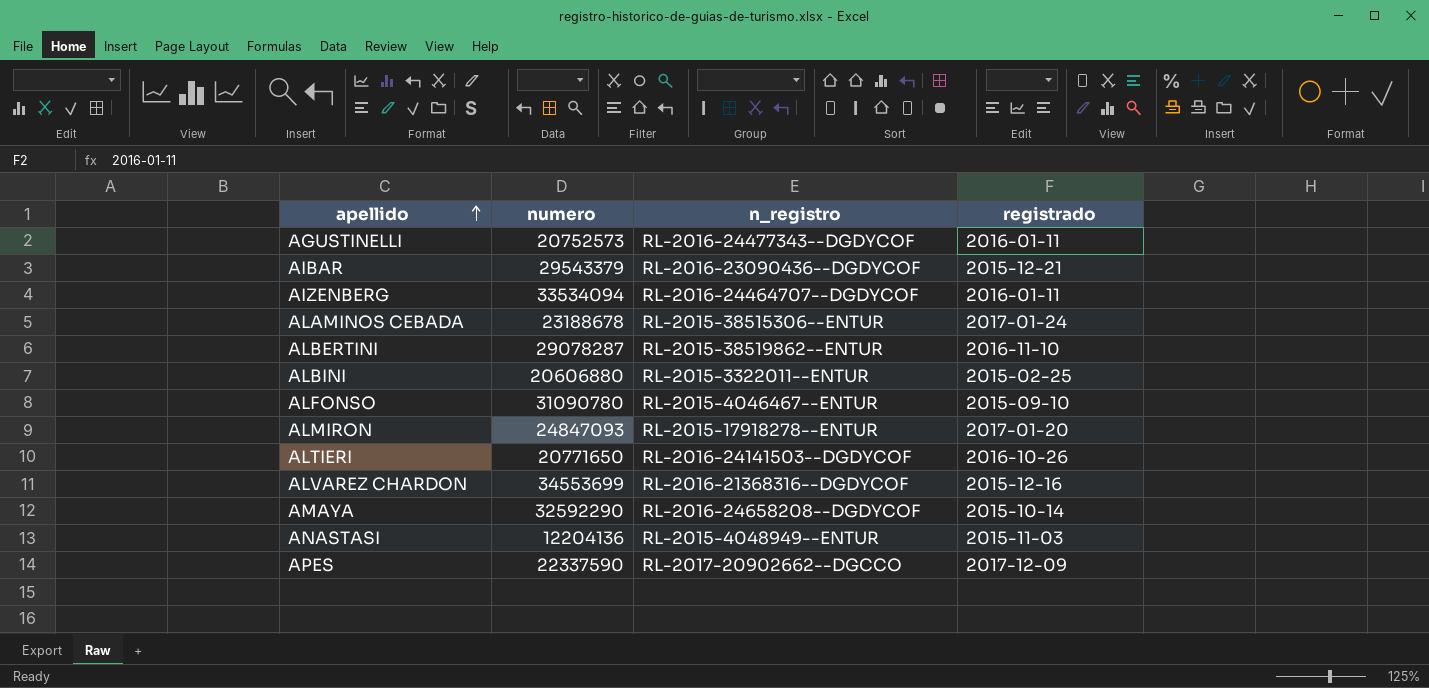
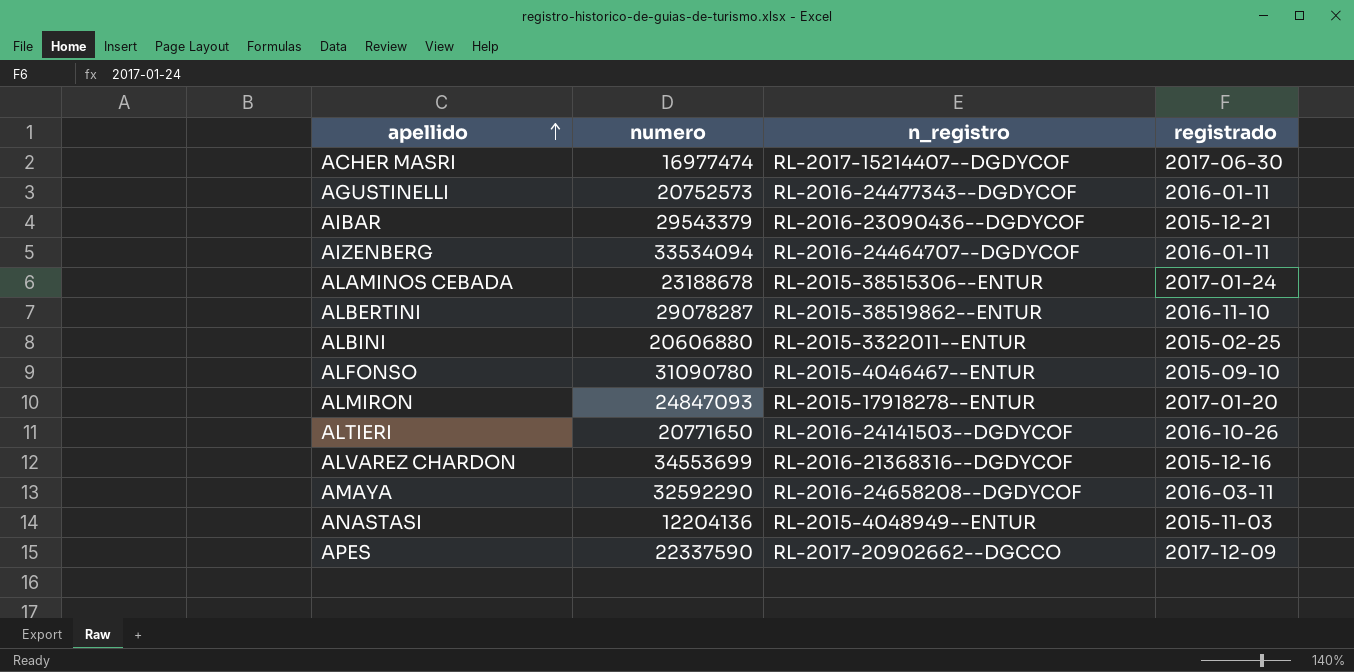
row ACHER MASRI: none -> 16977474 | RL-2017-15214407--DGDYCOF | 2017-06-30
AMAYA | registrado: 2015-10-14 -> 2016-03-11

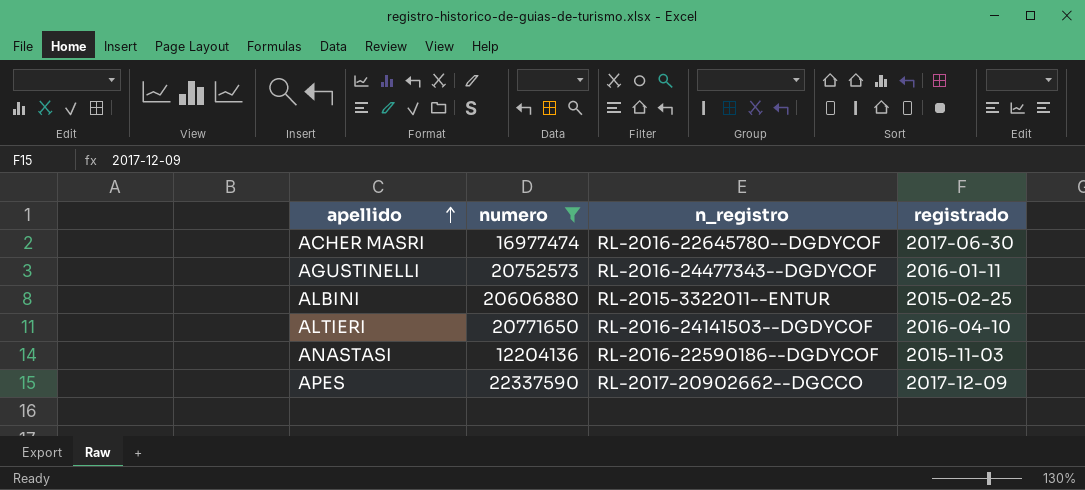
filter: none -> numero <= 22337590
ACHER MASRI | n_registro: RL-2017-15214407--DGDYCOF -> RL-2016-22645780--DGDYCOF
ALTIERI | registrado: 2016-10-26 -> 2016-04-10
ANASTASI | n_registro: RL-2015-4048949--ENTUR -> RL-2016-22590186--DGDYCOF

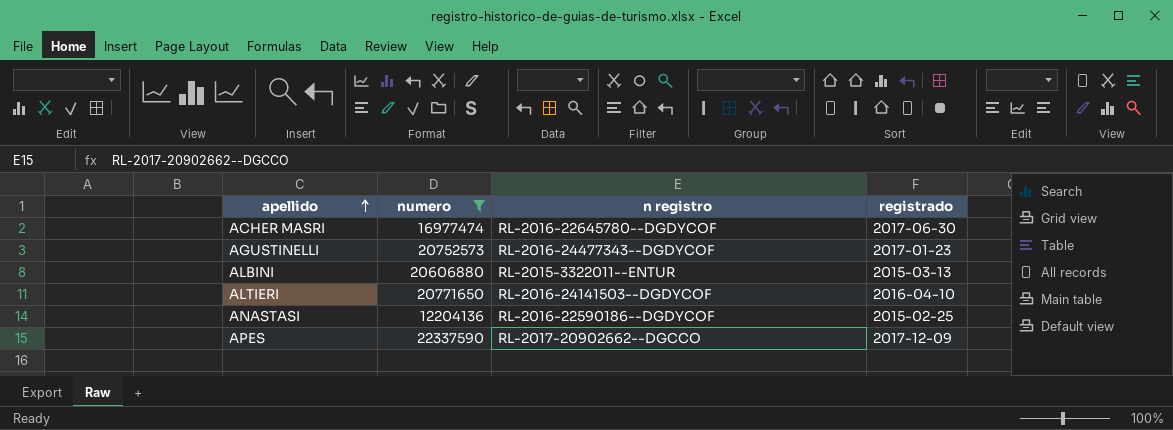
column name: n_registro -> n registro
AGUSTINELLI | registrado: 2016-01-11 -> 2017-01-23
ALBINI | registrado: 2015-02-25 -> 2015-03-13
ANASTASI | registrado: 2015-11-03 -> 2015-02-25

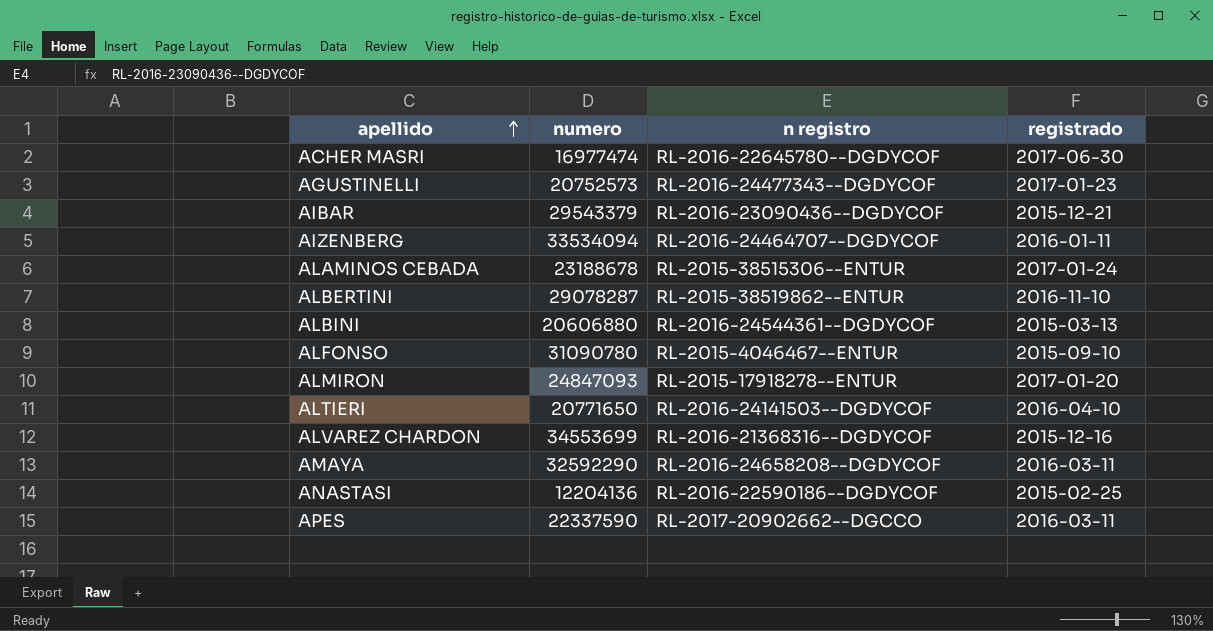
filter: numero <= 22337590 -> none
ALBINI | n registro: RL-2015-3322011--ENTUR -> RL-2016-24544361--DGDYCOF
APES | registrado: 2017-12-09 -> 2016-03-11

